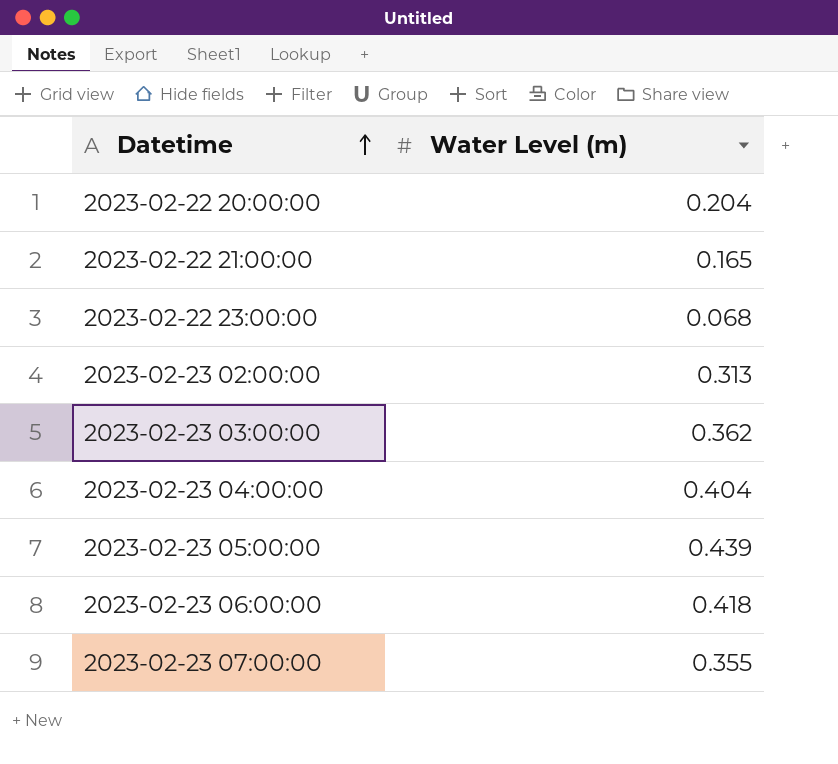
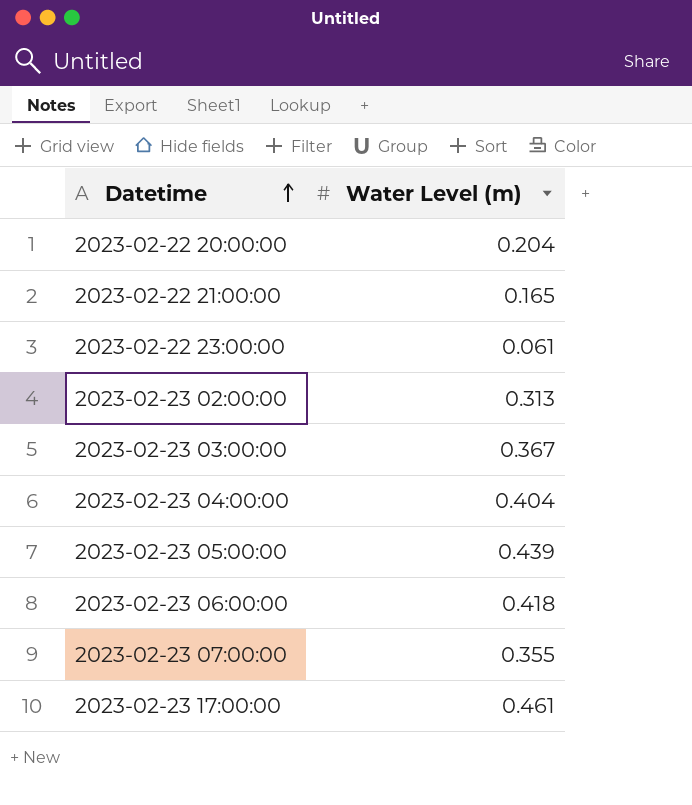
2023-02-22 23:00:00 | Water Level (m): 0.068 -> 0.061
2023-02-23 03:00:00 | Water Level (m): 0.362 -> 0.367
row 2023-02-23 17:00:00: none -> 0.461

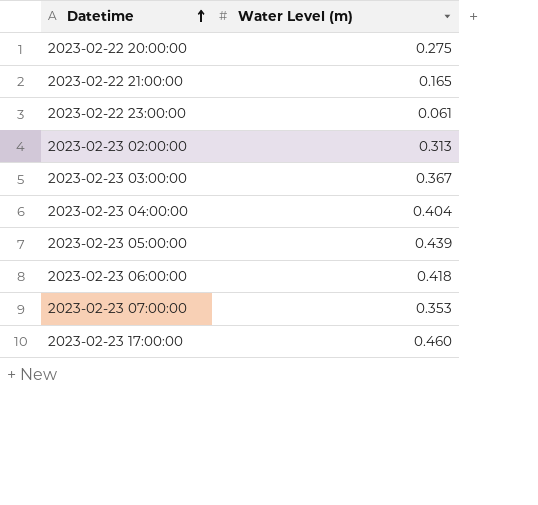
2023-02-22 20:00:00 | Water Level (m): 0.204 -> 0.275
2023-02-23 07:00:00 | Water Level (m): 0.355 -> 0.353
2023-02-23 17:00:00 | Water Level (m): 0.461 -> 0.460

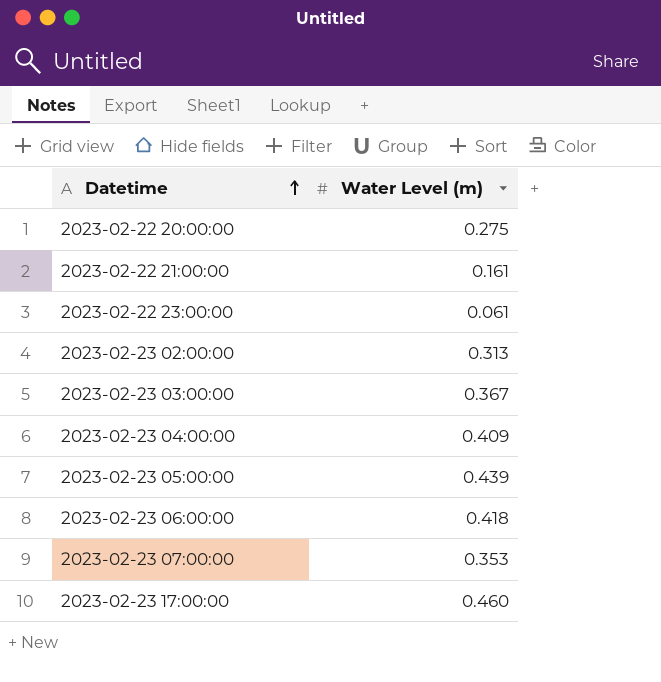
2023-02-22 21:00:00 | Water Level (m): 0.165 -> 0.161
2023-02-23 04:00:00 | Water Level (m): 0.404 -> 0.409

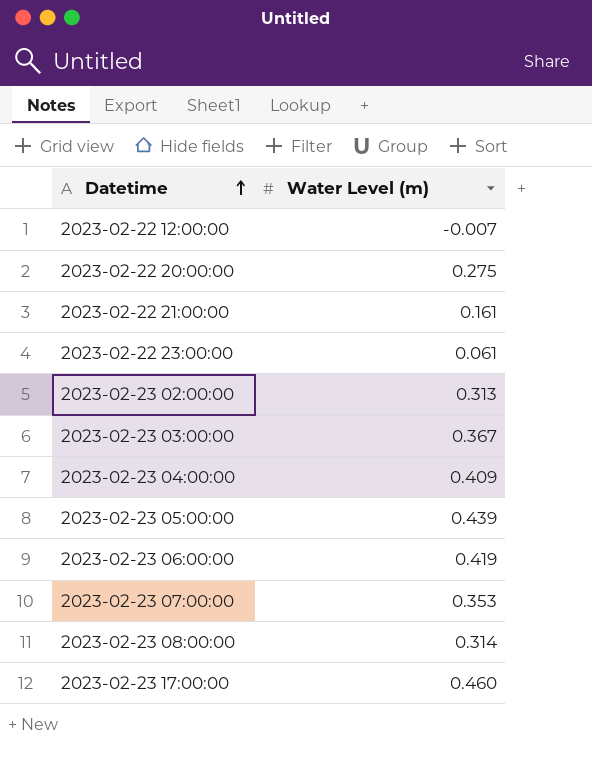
row 2023-02-22 12:00:00: none -> -0.007
2023-02-23 06:00:00 | Water Level (m): 0.418 -> 0.419
row 2023-02-23 08:00:00: none -> 0.314

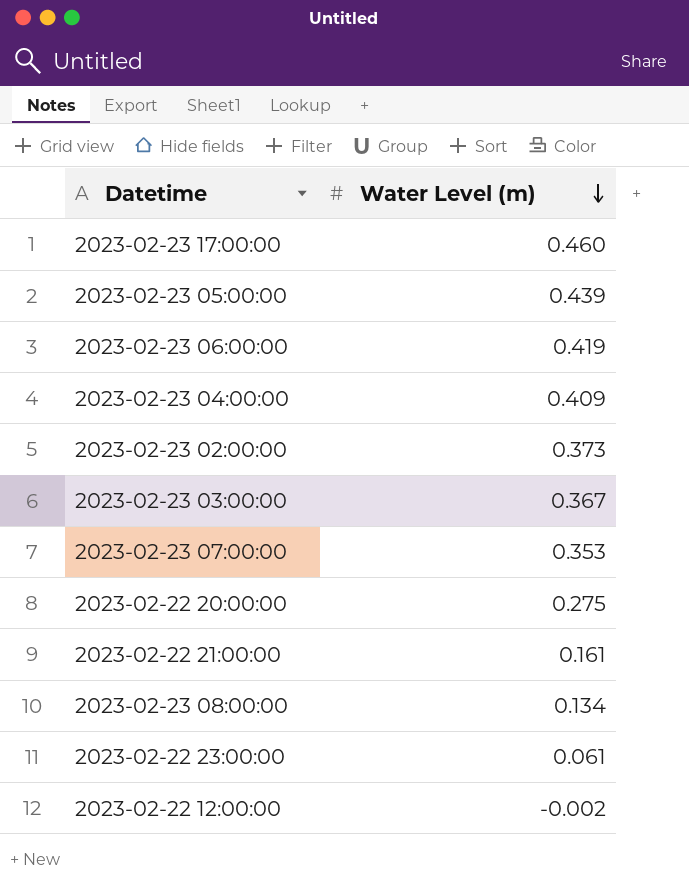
row order: Datetime ascending -> Water Level (m) descending
2023-02-23 02:00:00 | Water Level (m): 0.313 -> 0.373
2023-02-23 08:00:00 | Water Level (m): 0.314 -> 0.134
2023-02-22 12:00:00 | Water Level (m): -0.007 -> -0.002

